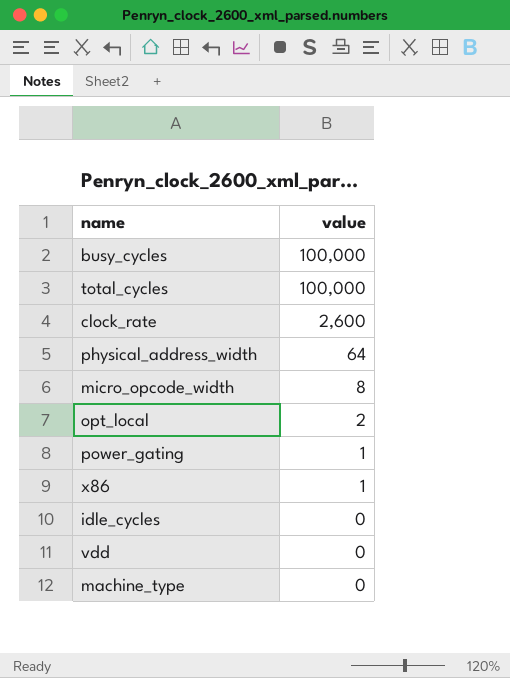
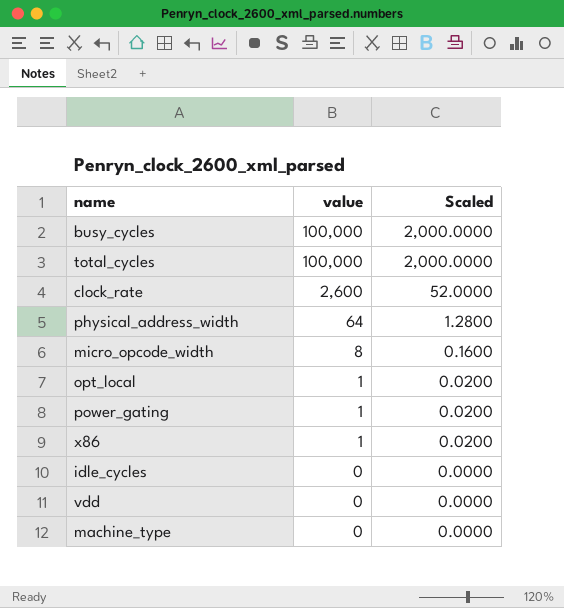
column Scaled | formula: none -> [value] * 0.02
opt_local | value: 2 -> 1

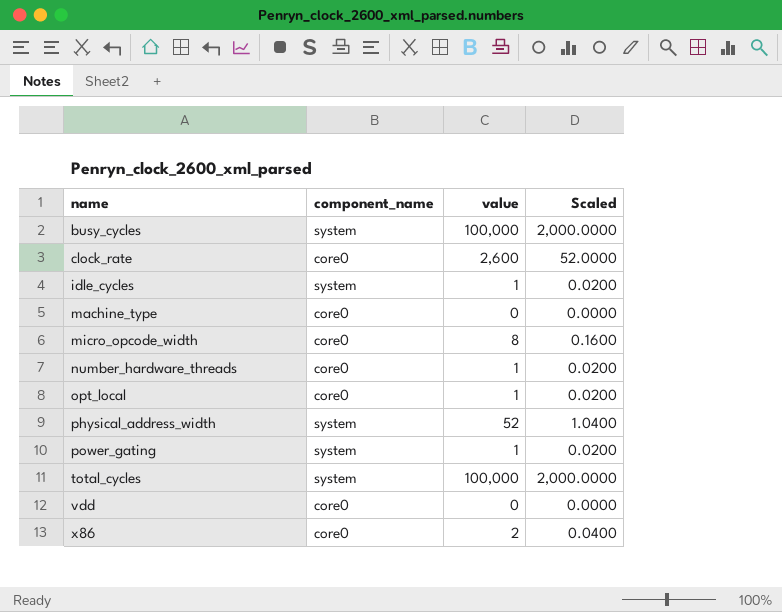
row order: value descending -> name ascending
column component_name | position: none -> 2
idle_cycles | value: 0 -> 1
idle_cycles | Scaled: 0.0000 -> 0.0200
row number_hardware_threads: none -> core0 | 1 | 0.0200
physical_address_width | value: 64 -> 52
physical_address_width | Scaled: 1.2800 -> 1.0400
x86 | value: 1 -> 2
x86 | Scaled: 0.0200 -> 0.0400

